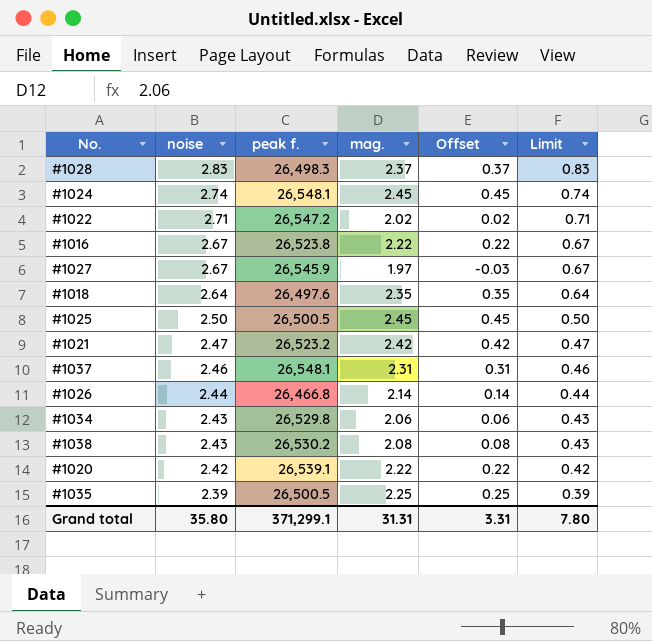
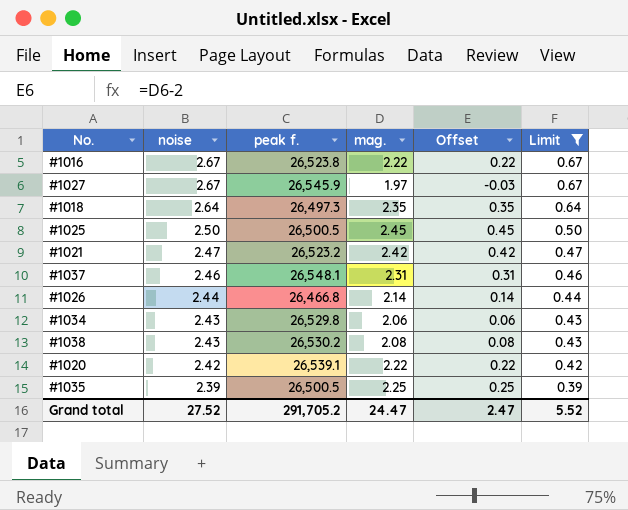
filter: none -> Limit <= 0.67
#1018 | peak f.: 26,497.6 -> 26,497.3
Grand total | noise: 35.80 -> 27.52
Grand total | peak f.: 371,299.1 -> 291,705.2
Grand total | mag.: 31.31 -> 24.47
Grand total | Offset: 3.31 -> 2.47
Grand total | Limit: 7.80 -> 5.52

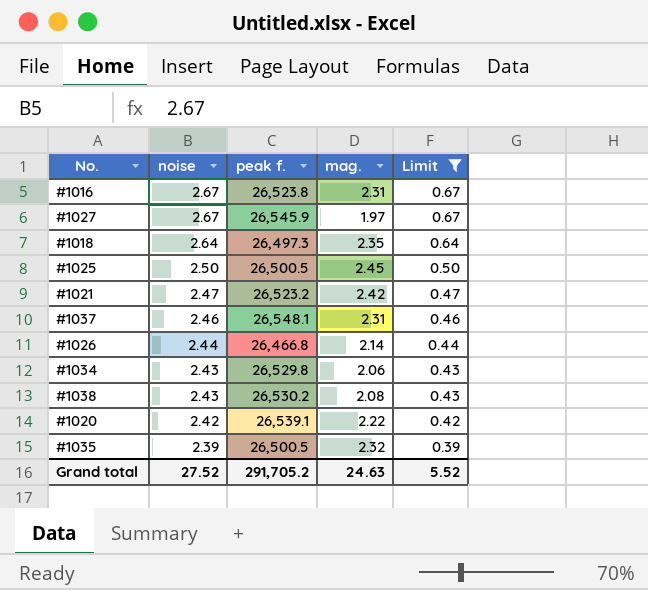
column Offset | formula: [mag.] - 2 -> none
#1016 | mag.: 2.22 -> 2.31
#1035 | mag.: 2.25 -> 2.32
Grand total | mag.: 24.47 -> 24.63

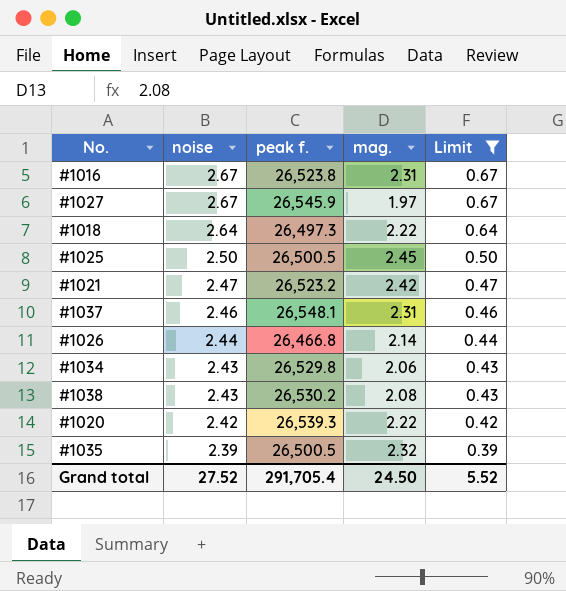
#1018 | mag.: 2.35 -> 2.22
#1020 | peak f.: 26,539.1 -> 26,539.3
Grand total | peak f.: 291,705.2 -> 291,705.4
Grand total | mag.: 24.63 -> 24.50

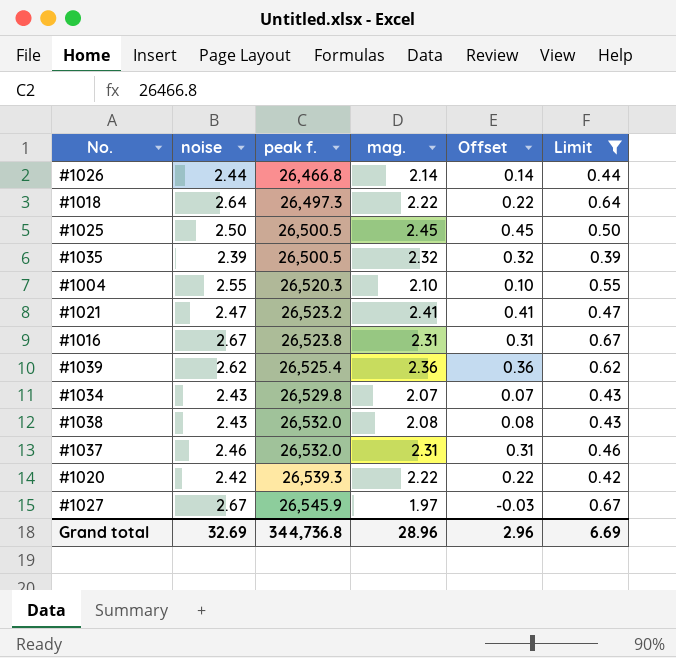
row order: noise descending -> peak f. ascending
column Offset | formula: none -> [mag.] - 2
row #1004: none -> 2.55 | 26,520.3 | 2.10 | 0.10 | 0.55
#1021 | mag.: 2.42 -> 2.41
row #1039: none -> 2.62 | 26,525.4 | 2.36 | 0.36 | 0.62
#1034 | mag.: 2.06 -> 2.07
#1038 | peak f.: 26,530.2 -> 26,532.0
#1037 | peak f.: 26,548.1 -> 26,532.0
Grand total | noise: 27.52 -> 32.69
Grand total | peak f.: 291,705.4 -> 344,736.8
Grand total | mag.: 24.50 -> 28.96
Grand total | Limit: 5.52 -> 6.69

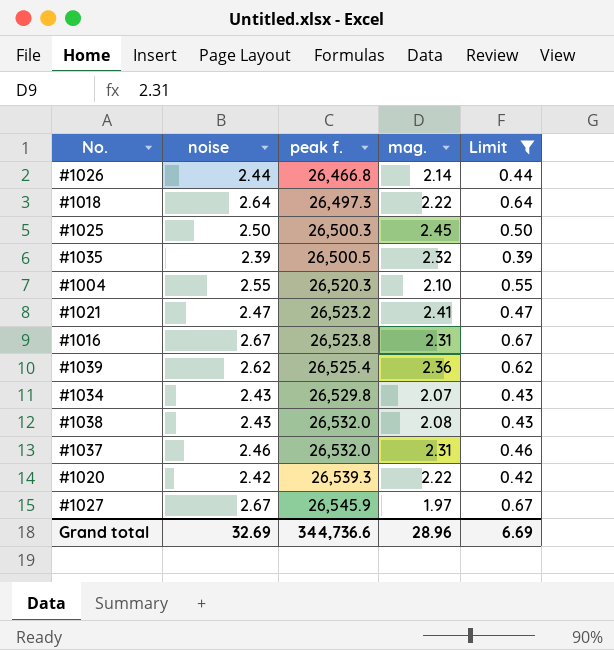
column Offset | formula: [mag.] - 2 -> none
#1025 | peak f.: 26,500.5 -> 26,500.3
Grand total | peak f.: 344,736.8 -> 344,736.6

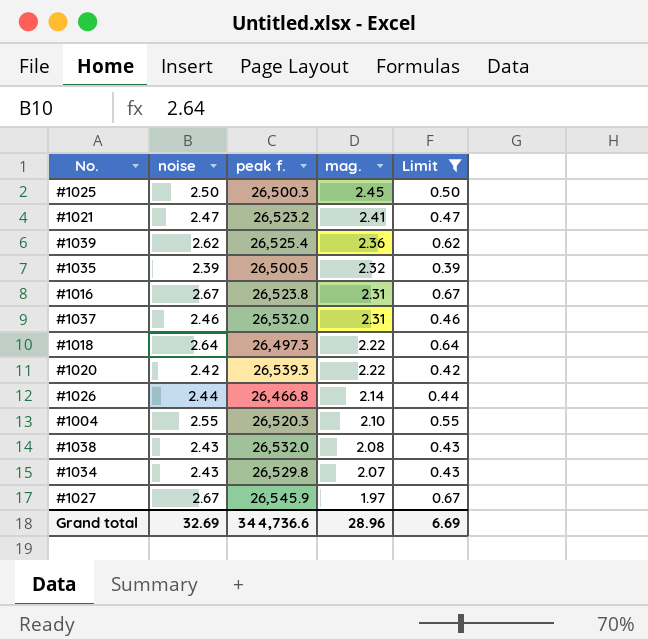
row order: peak f. ascending -> mag. descending

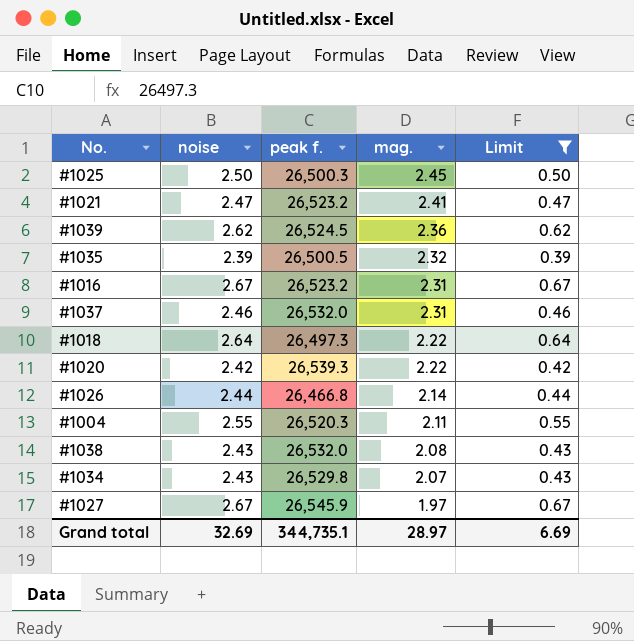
#1039 | peak f.: 26,525.4 -> 26,524.5
#1016 | peak f.: 26,523.8 -> 26,523.2
#1004 | mag.: 2.10 -> 2.11
Grand total | peak f.: 344,736.6 -> 344,735.1
Grand total | mag.: 28.96 -> 28.97

